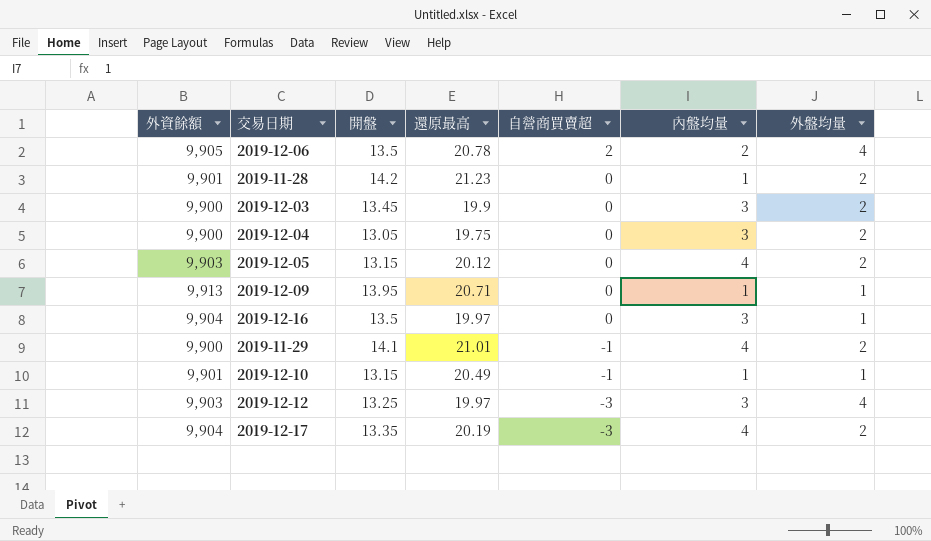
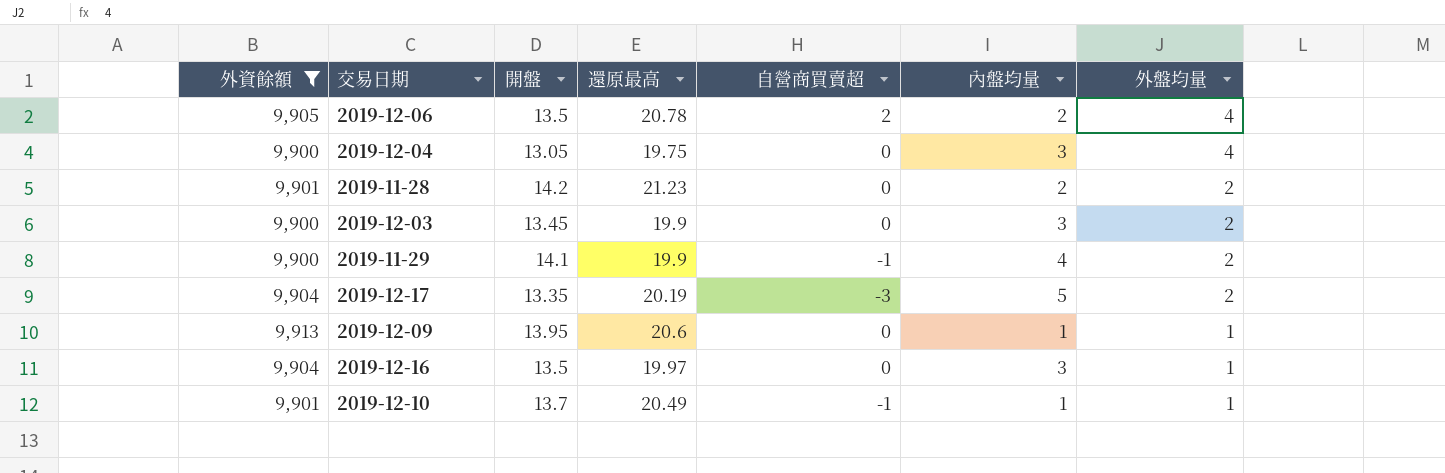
filter: none -> 外資餘額 != 9,903
row order: 自營商買賣超 descending -> 外盤均量 descending
2019-12-04 | 外盤均量: 2 -> 4
2019-11-28 | 內盤均量: 1 -> 2
2019-11-29 | 還原最高: 21.01 -> 19.9
2019-12-17 | 內盤均量: 4 -> 5
2019-12-09 | 還原最高: 20.71 -> 20.6
2019-12-10 | 開盤: 13.15 -> 13.7

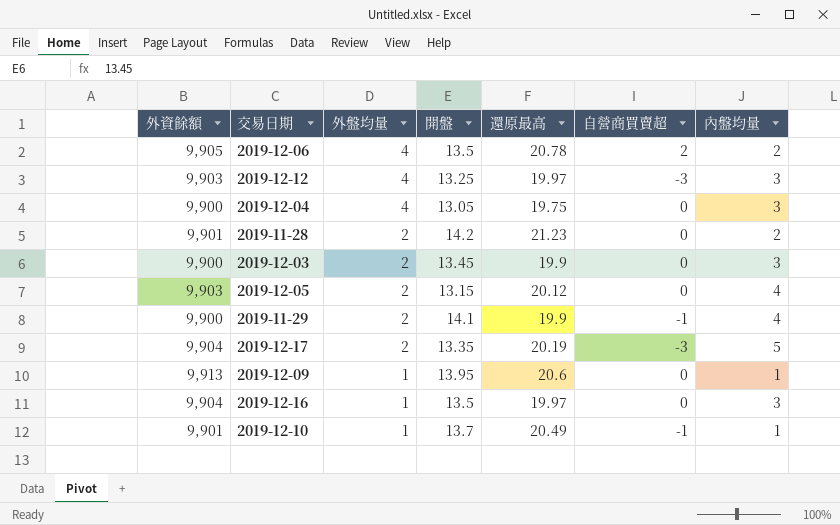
filter: 外資餘額 != 9,903 -> none
column 外盤均量 | position: 7 -> 3

